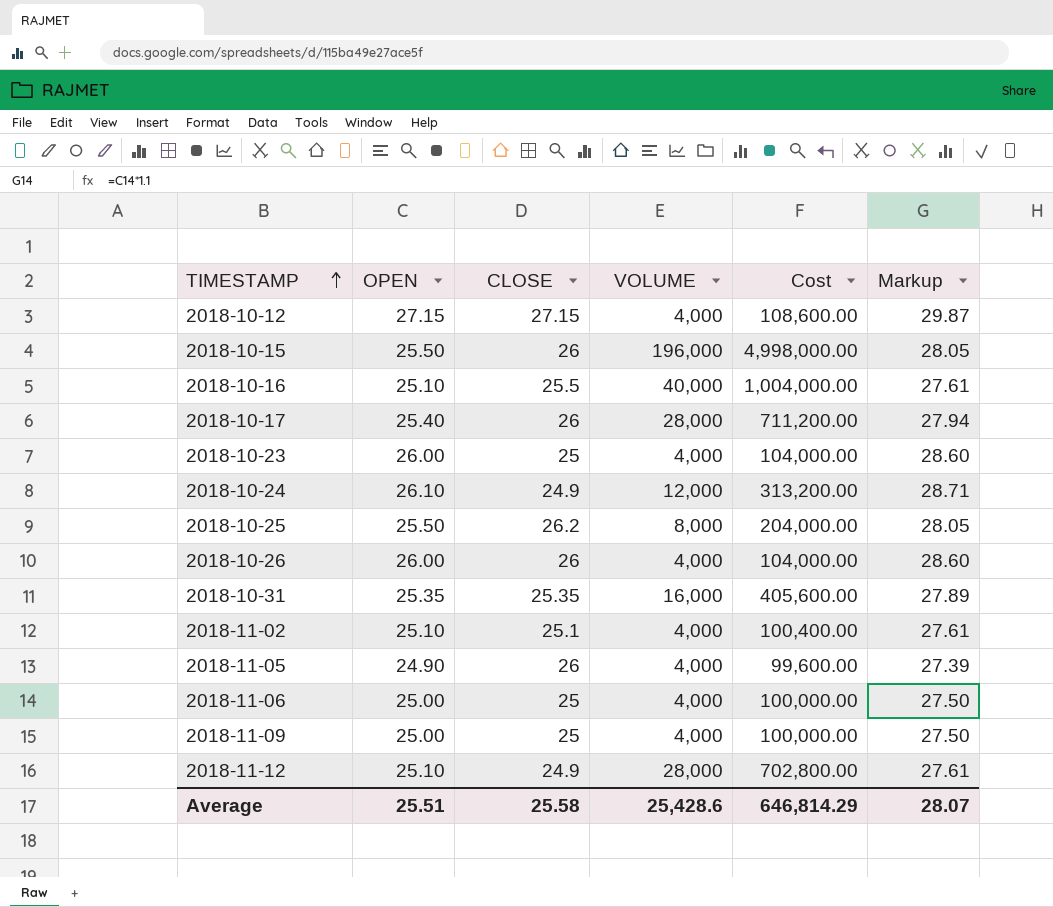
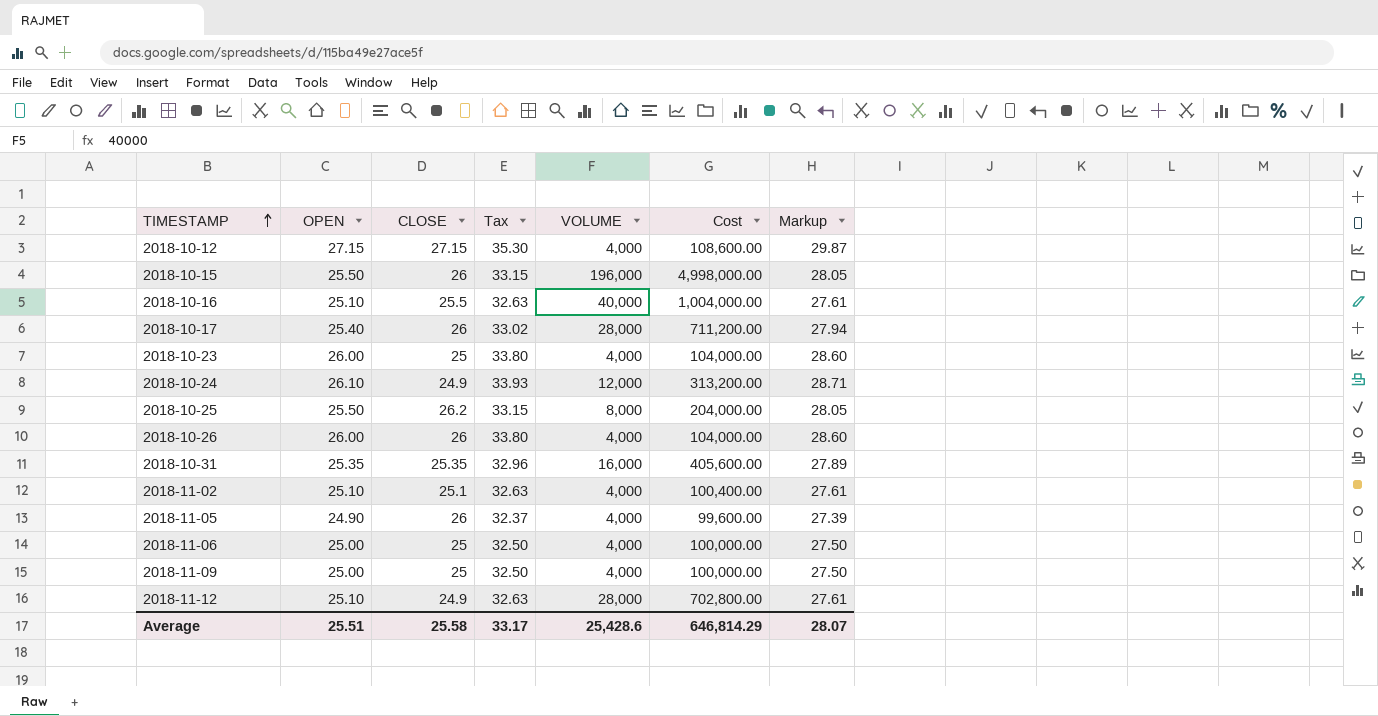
column Tax | formula: none -> [OPEN] * 1.3

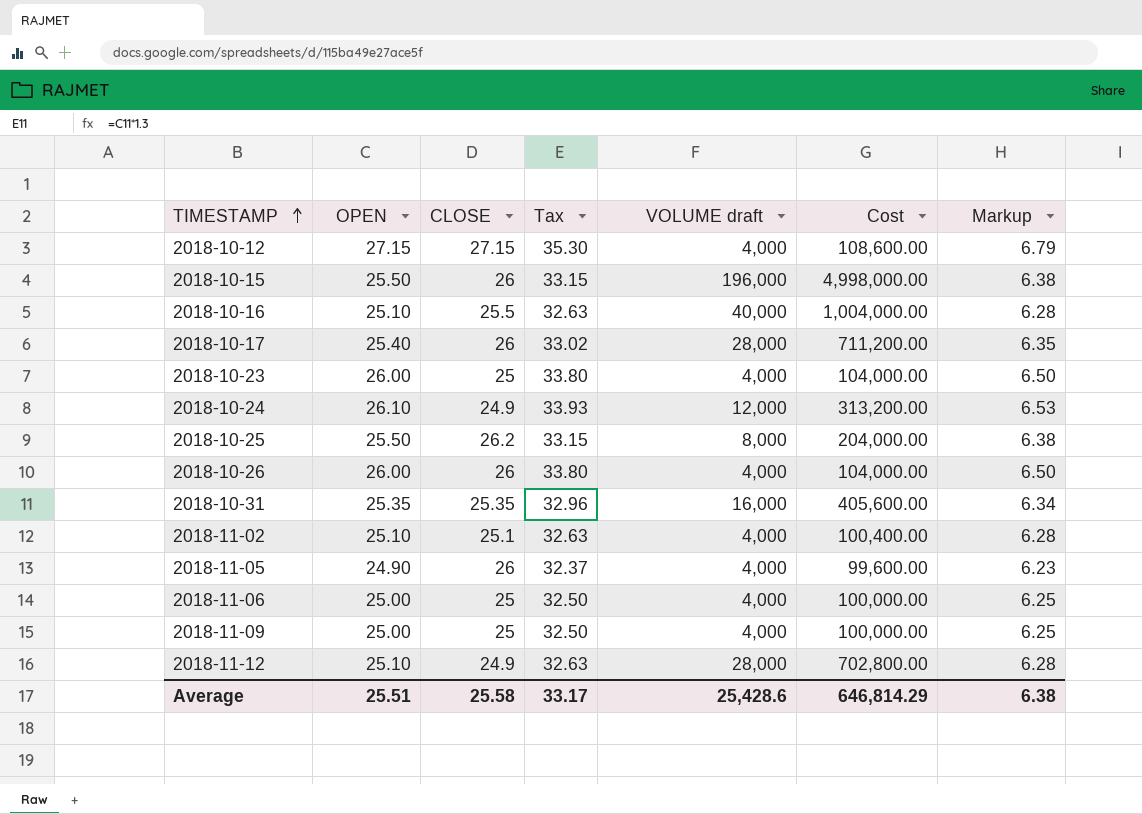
column name: VOLUME -> VOLUME draft
column Markup | formula: [OPEN] * 1.1 -> [OPEN] * 0.25
Average | Markup: 28.07 -> 6.38

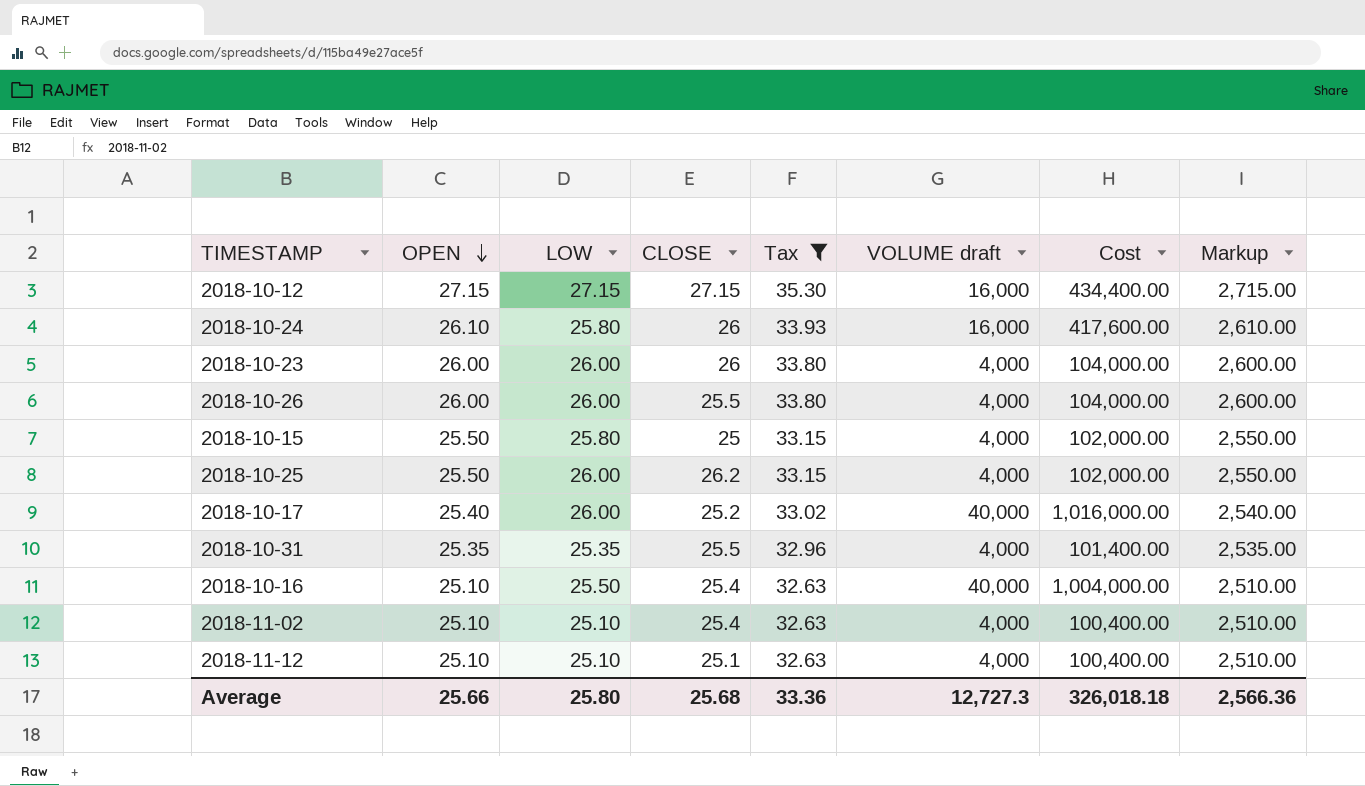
filter: none -> Tax >= 32.63
row order: TIMESTAMP ascending -> OPEN descending
column LOW | position: none -> 3
column Markup | formula: [OPEN] * 0.25 -> [OPEN] * 100
2018-10-12 | VOLUME draft: 4,000 -> 16,000
2018-10-12 | Cost: 108,600.00 -> 434,400.00
2018-10-24 | CLOSE: 24.9 -> 26
2018-10-24 | VOLUME draft: 12,000 -> 16,000
2018-10-24 | Cost: 313,200.00 -> 417,600.00
2018-10-23 | CLOSE: 25 -> 26
2018-10-26 | CLOSE: 26 -> 25.5
2018-10-15 | CLOSE: 26 -> 25
2018-10-15 | VOLUME draft: 196,000 -> 4,000
2018-10-15 | Cost: 4,998,000.00 -> 102,000.00
2018-10-25 | VOLUME draft: 8,000 -> 4,000
2018-10-25 | Cost: 204,000.00 -> 102,000.00
2018-10-17 | CLOSE: 26 -> 25.2
2018-10-17 | VOLUME draft: 28,000 -> 40,000
2018-10-17 | Cost: 711,200.00 -> 1,016,000.00
2018-10-31 | CLOSE: 25.35 -> 25.5
2018-10-31 | VOLUME draft: 16,000 -> 4,000
2018-10-31 | Cost: 405,600.00 -> 101,400.00
2018-10-16 | CLOSE: 25.5 -> 25.4
2018-11-02 | CLOSE: 25.1 -> 25.4
2018-11-12 | CLOSE: 24.9 -> 25.1
2018-11-12 | VOLUME draft: 28,000 -> 4,000
2018-11-12 | Cost: 702,800.00 -> 100,400.00
Average | OPEN: 25.51 -> 25.66
Average | CLOSE: 25.58 -> 25.68
Average | Tax: 33.17 -> 33.36
Average | VOLUME draft: 25,428.6 -> 12,727.3
Average | Cost: 646,814.29 -> 326,018.18
Average | Markup: 6.38 -> 2,566.36

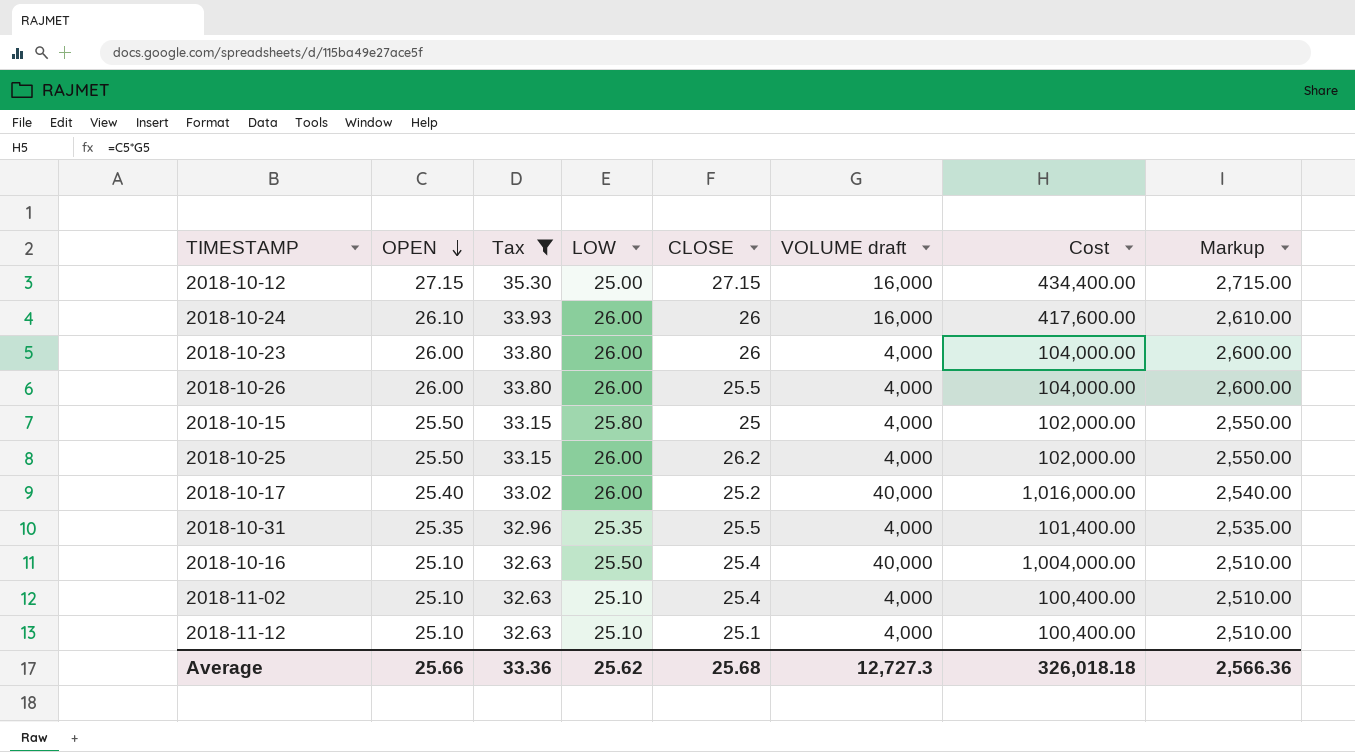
column Tax | position: 5 -> 3
2018-10-12 | LOW: 27.15 -> 25.00
2018-10-24 | LOW: 25.80 -> 26.00
Average | LOW: 25.80 -> 25.62

